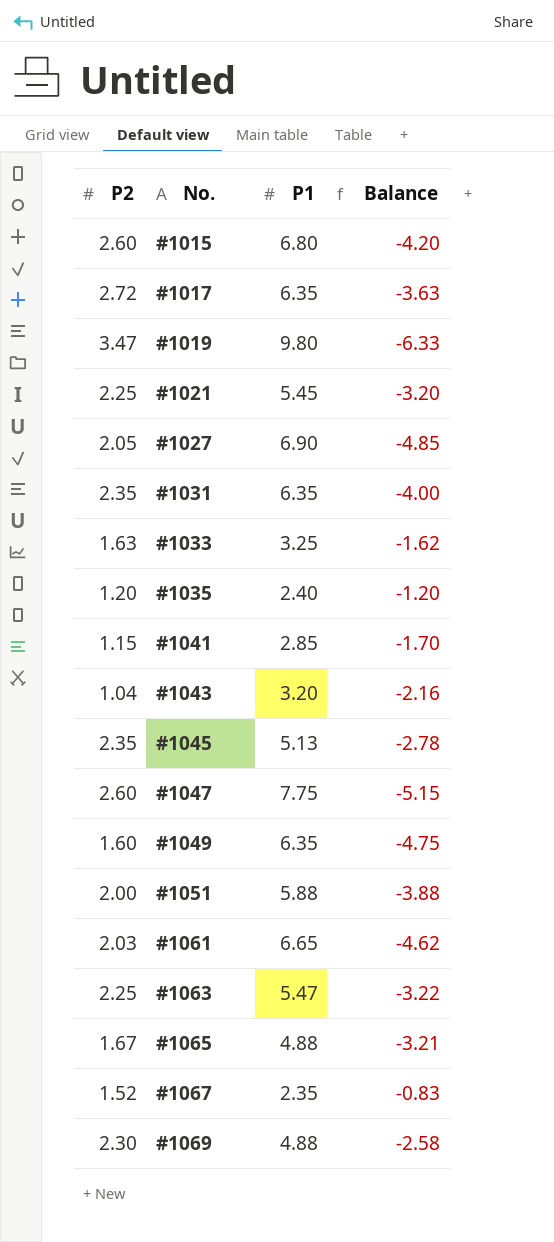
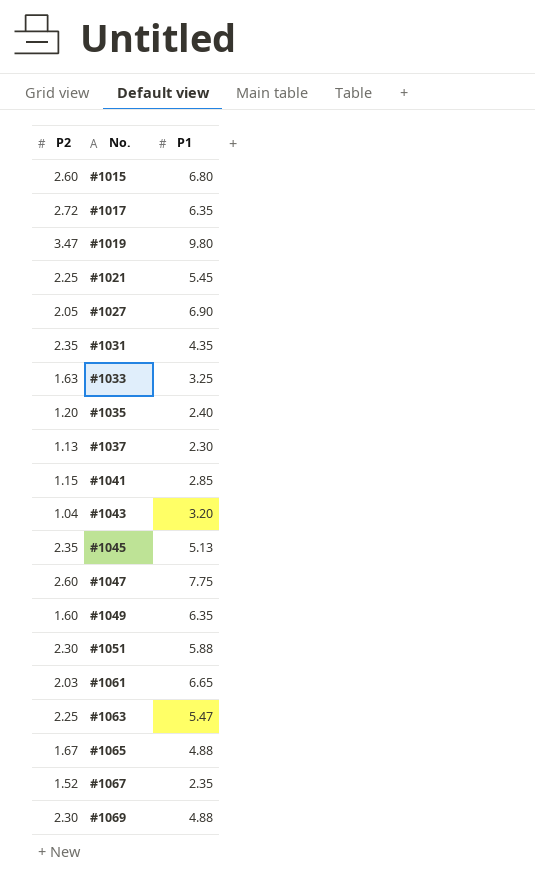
column Balance | formula: [P2] - [P1] -> none
#1031 | P1: 6.35 -> 4.35
row #1037: none -> 1.13 | 2.30
#1051 | P2: 2.00 -> 2.30

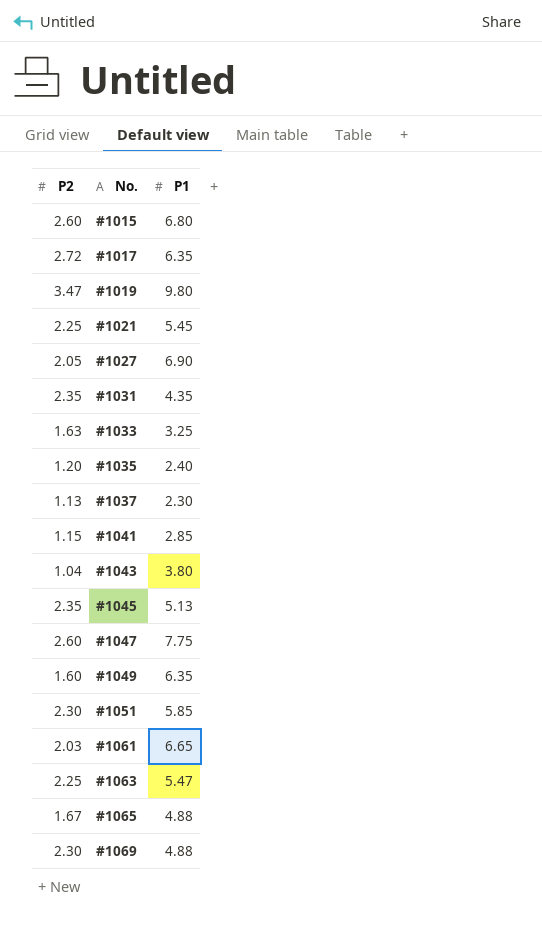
row #1067: 1.52 | 2.35 -> none
#1043 | P1: 3.20 -> 3.80
#1051 | P1: 5.88 -> 5.85

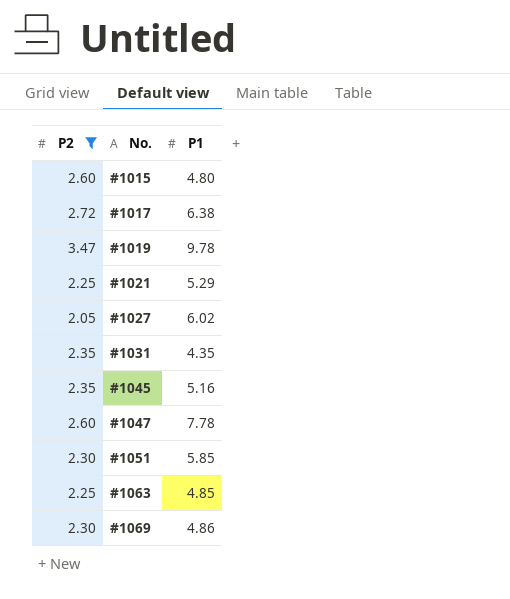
filter: none -> P2 >= 2.05
#1015 | P1: 6.80 -> 4.80
#1017 | P1: 6.35 -> 6.38
#1019 | P1: 9.80 -> 9.78
#1021 | P1: 5.45 -> 5.29
#1027 | P1: 6.90 -> 6.02
#1045 | P1: 5.13 -> 5.16
#1047 | P1: 7.75 -> 7.78
#1063 | P1: 5.47 -> 4.85
#1069 | P1: 4.88 -> 4.86

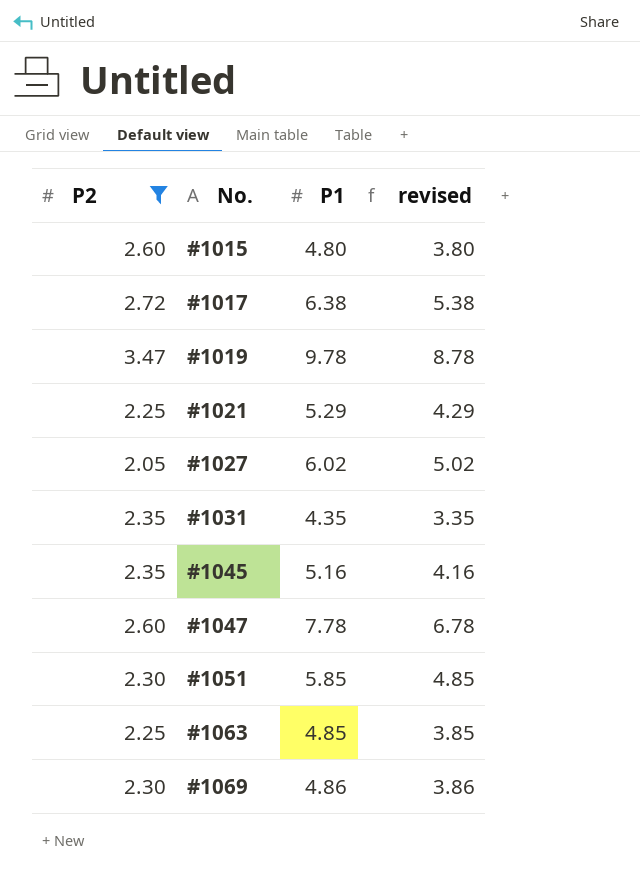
column revised | formula: none -> [P1] - 1

